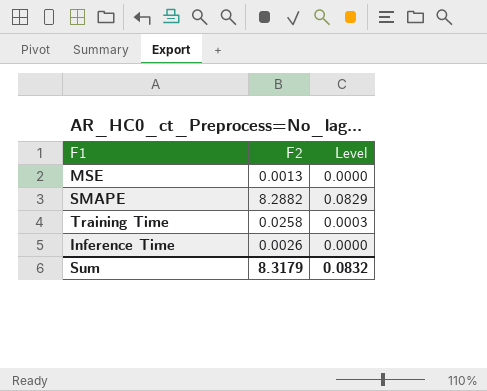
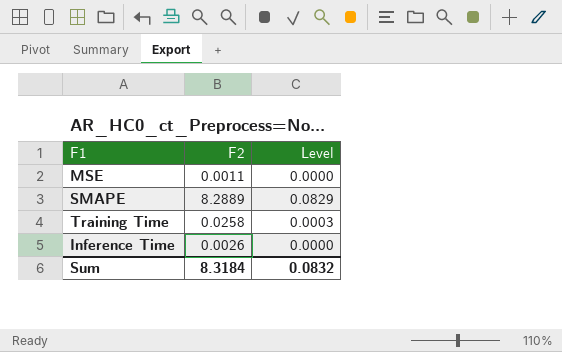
MSE | F2: 0.0013 -> 0.0011
SMAPE | F2: 8.2882 -> 8.2889
Sum | F2: 8.3179 -> 8.3184

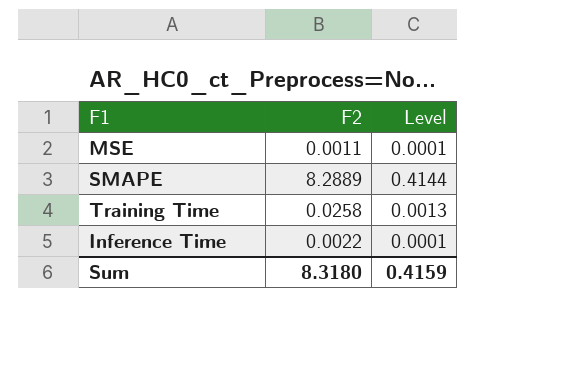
column Level | formula: [F2] * 0.01 -> [F2] * 0.05
Inference Time | F2: 0.0026 -> 0.0022
Sum | F2: 8.3184 -> 8.3180
Sum | Level: 0.0832 -> 0.4159

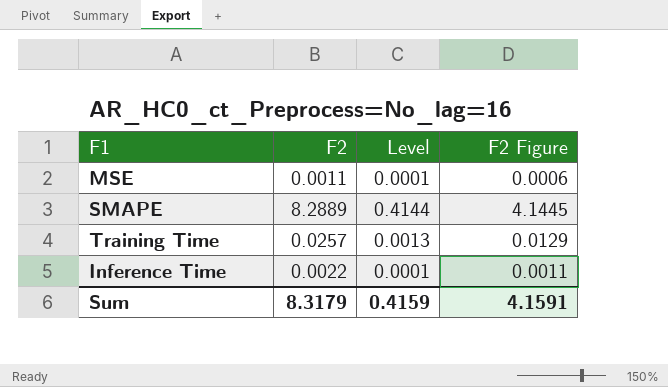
column F2 Figure | formula: none -> [F2] * 0.5
Training Time | F2: 0.0258 -> 0.0257
Sum | F2: 8.3180 -> 8.3179

